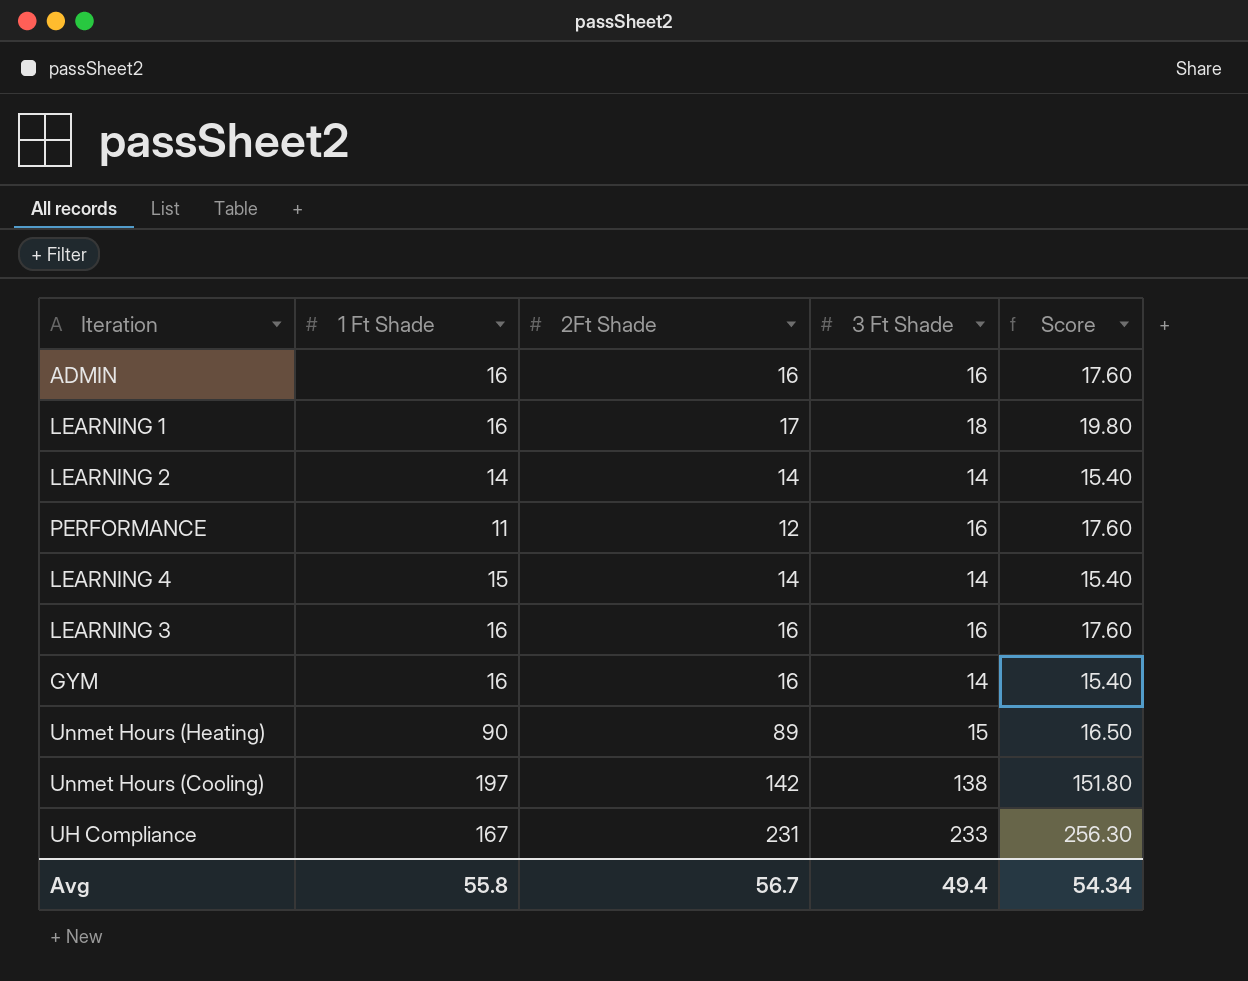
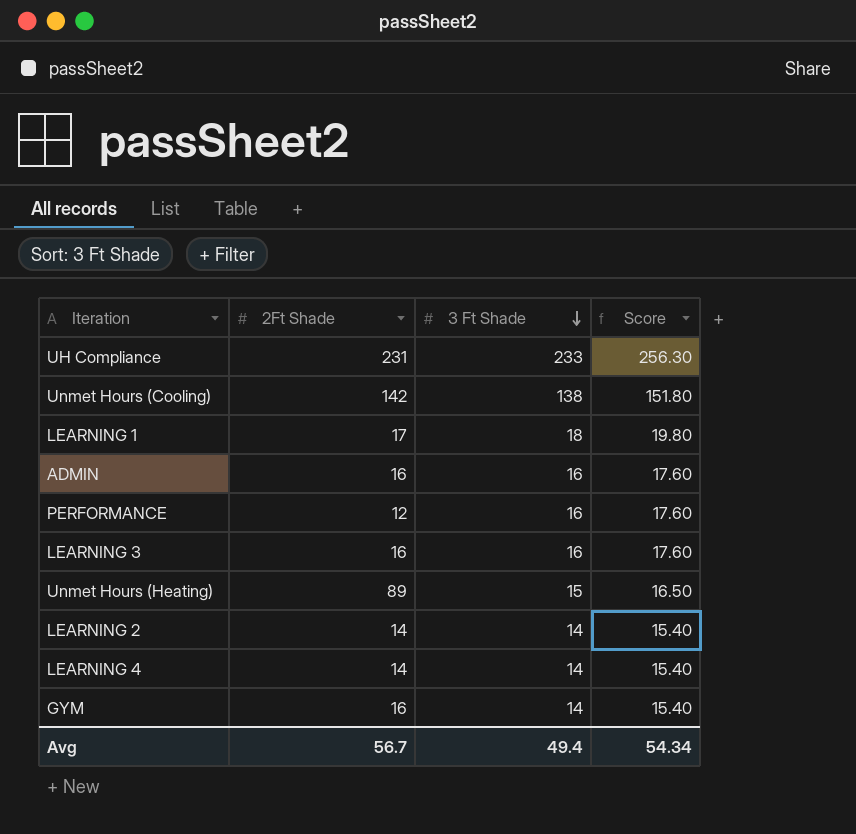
row order: none -> 3 Ft Shade descending
column 1 Ft Shade | position: 2 -> none

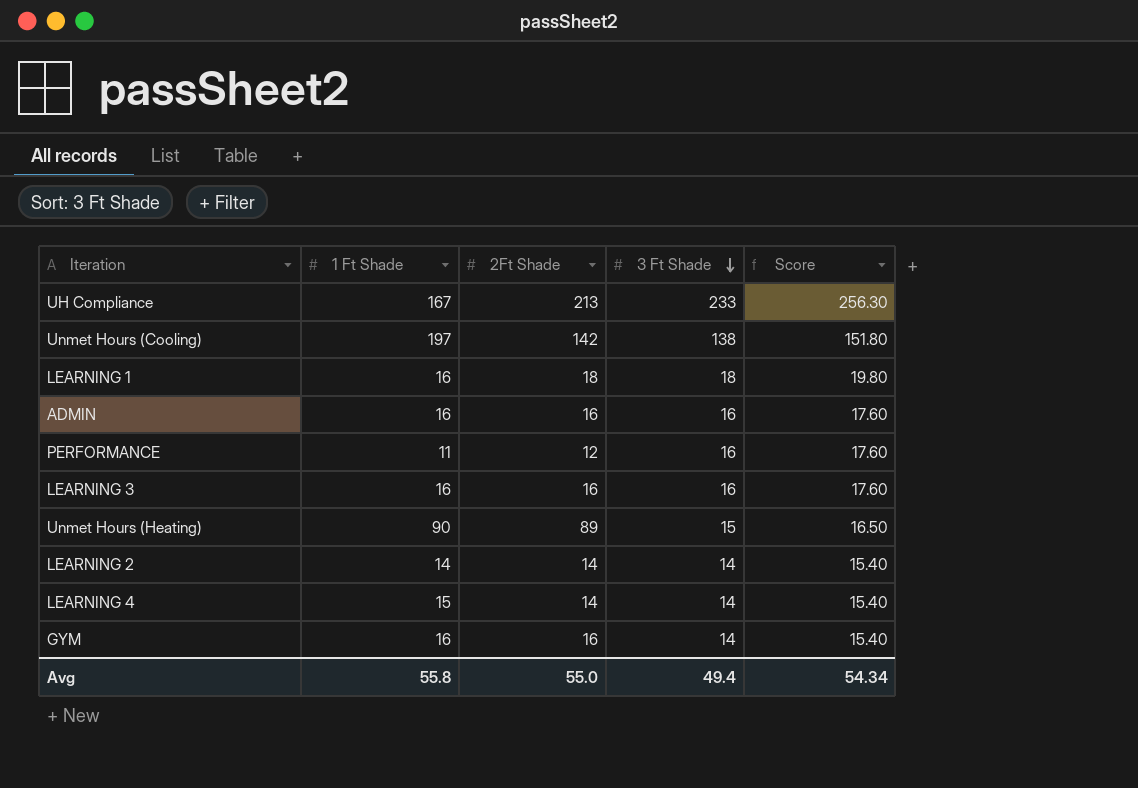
column 1 Ft Shade | position: none -> 2
UH Compliance | 2Ft Shade: 231 -> 213
LEARNING 1 | 2Ft Shade: 17 -> 18
Avg | 2Ft Shade: 56.7 -> 55.0

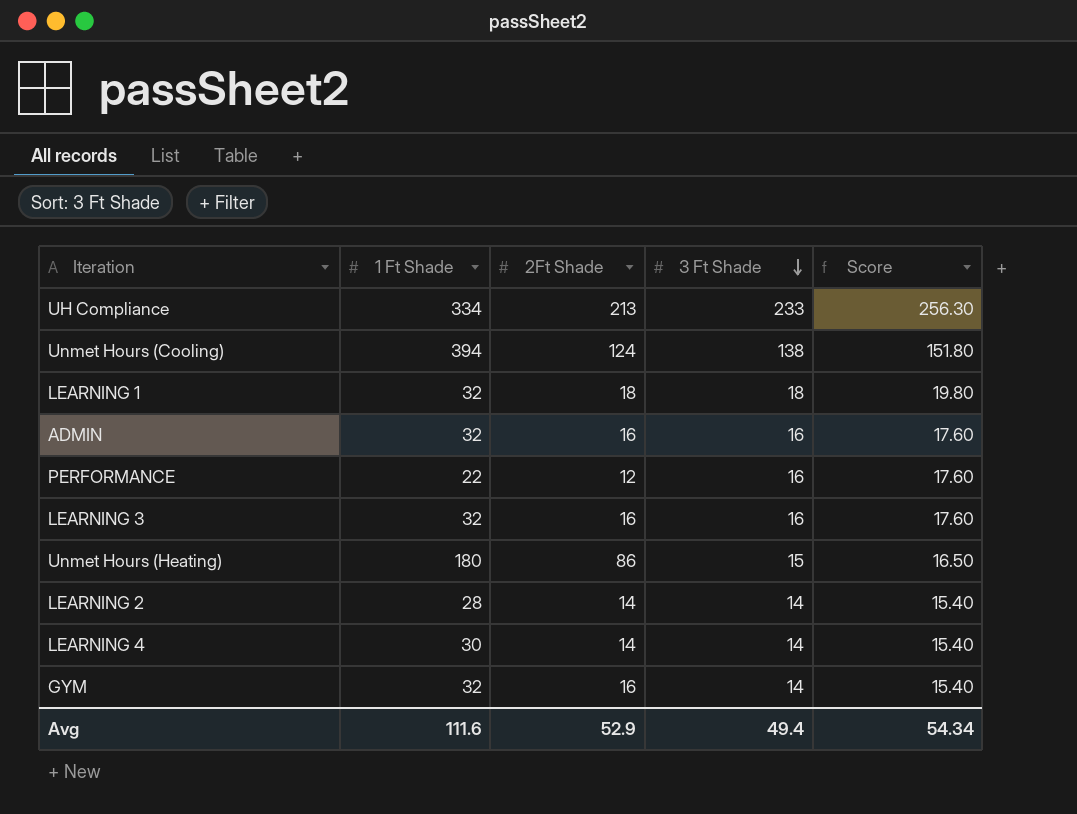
UH Compliance | 1 Ft Shade: 167 -> 334
Unmet Hours (Cooling) | 1 Ft Shade: 197 -> 394
Unmet Hours (Cooling) | 2Ft Shade: 142 -> 124
LEARNING 1 | 1 Ft Shade: 16 -> 32
ADMIN | 1 Ft Shade: 16 -> 32
PERFORMANCE | 1 Ft Shade: 11 -> 22
LEARNING 3 | 1 Ft Shade: 16 -> 32
Unmet Hours (Heating) | 1 Ft Shade: 90 -> 180
Unmet Hours (Heating) | 2Ft Shade: 89 -> 86
LEARNING 2 | 1 Ft Shade: 14 -> 28
LEARNING 4 | 1 Ft Shade: 15 -> 30
GYM | 1 Ft Shade: 16 -> 32
Avg | 1 Ft Shade: 55.8 -> 111.6
Avg | 2Ft Shade: 55.0 -> 52.9

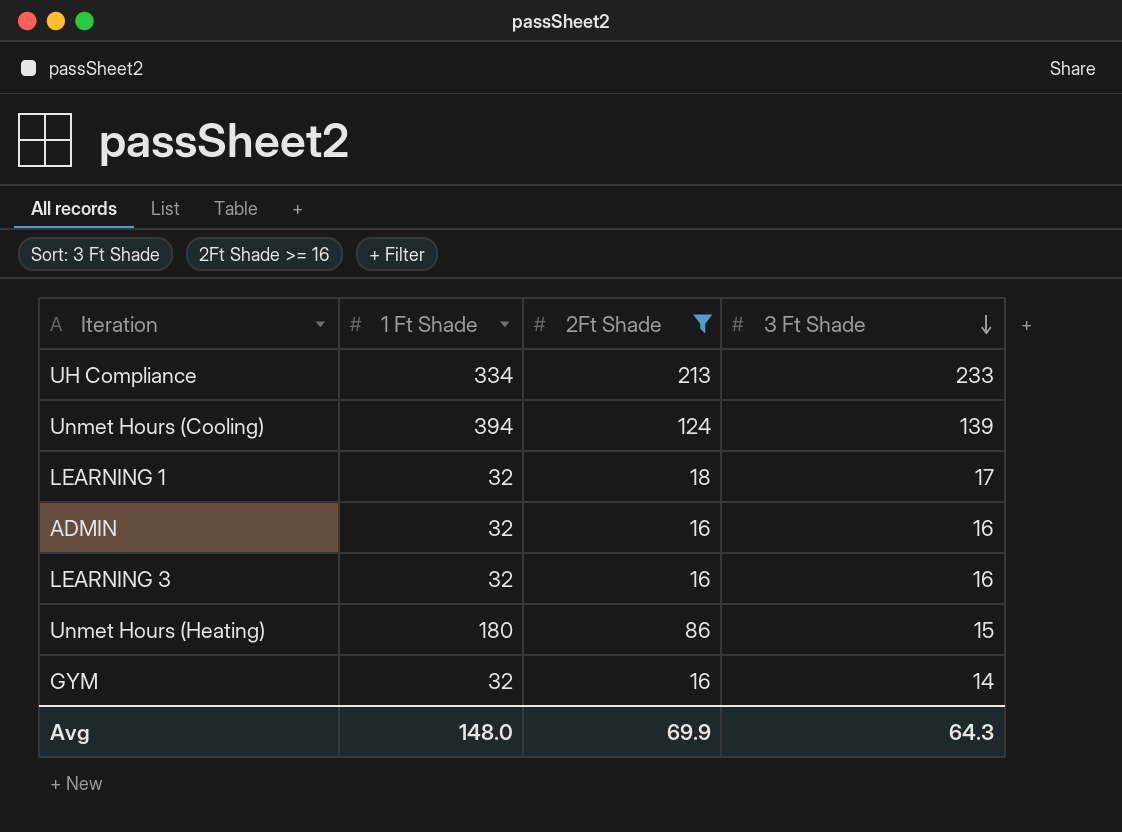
filter: none -> 2Ft Shade >= 16
column Score | formula: [3 Ft Shade] * 1.1 -> none
Unmet Hours (Cooling) | 3 Ft Shade: 138 -> 139
LEARNING 1 | 3 Ft Shade: 18 -> 17
Avg | 1 Ft Shade: 111.6 -> 148.0
Avg | 2Ft Shade: 52.9 -> 69.9
Avg | 3 Ft Shade: 49.4 -> 64.3

